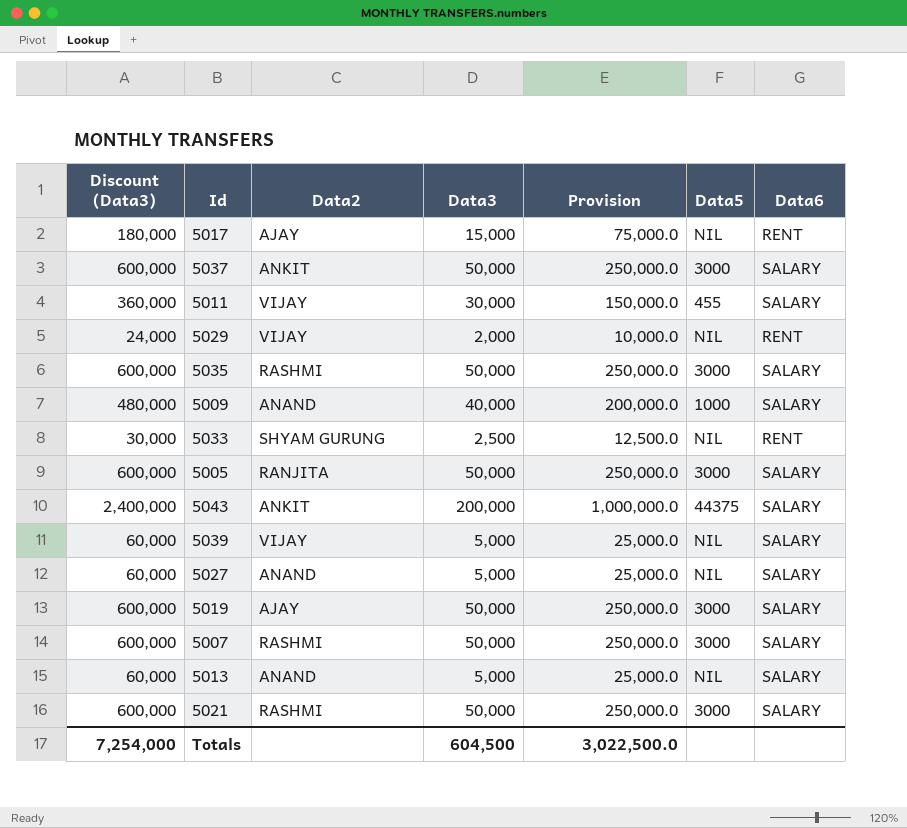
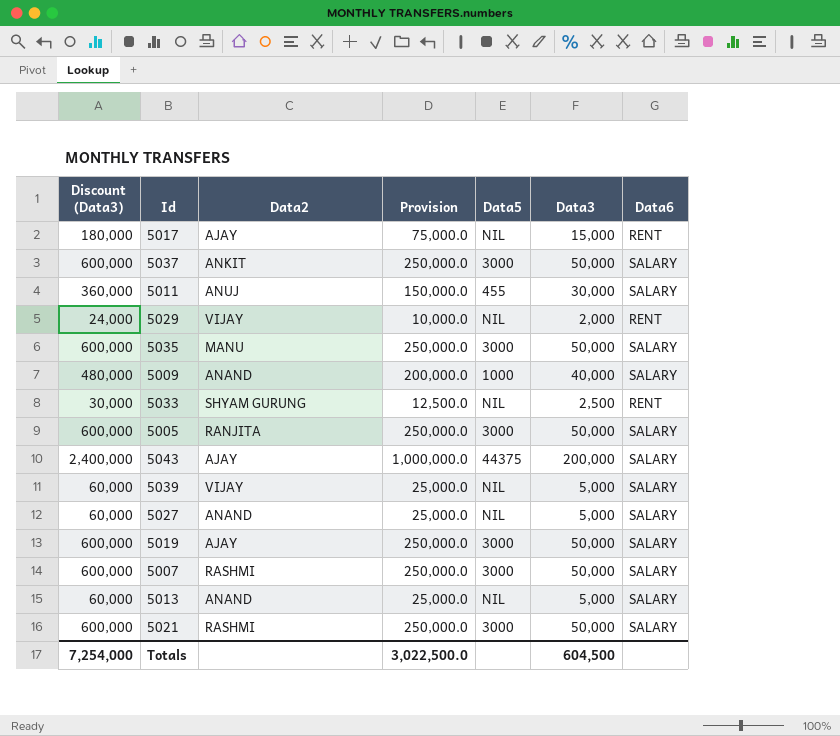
column Data3 | position: 4 -> 6
5011 | Data2: VIJAY -> ANUJ
5035 | Data2: RASHMI -> MANU
5043 | Data2: ANKIT -> AJAY

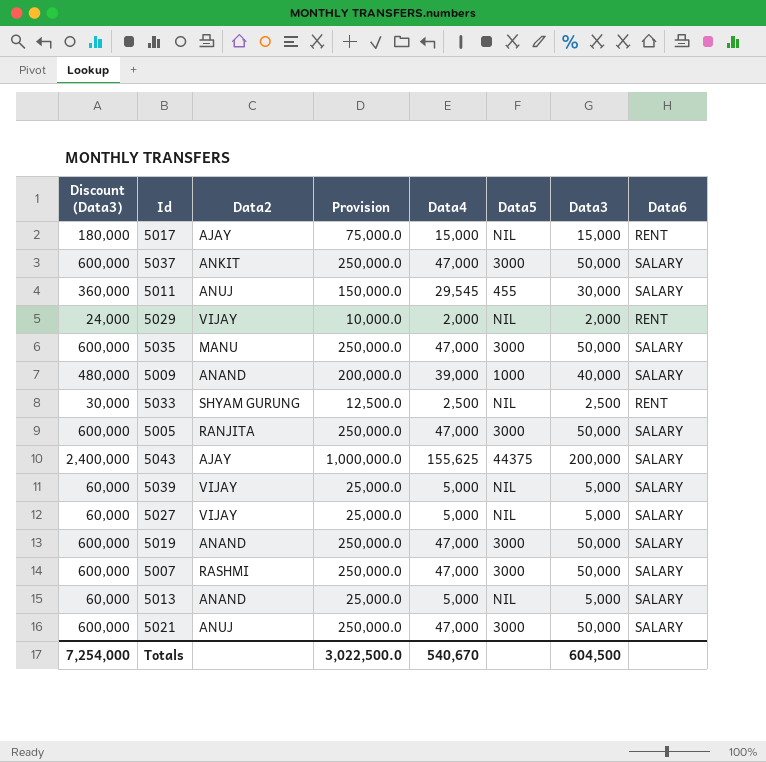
column Data4 | position: none -> 5
5027 | Data2: ANAND -> VIJAY
5019 | Data2: AJAY -> ANAND
5021 | Data2: RASHMI -> ANUJ

